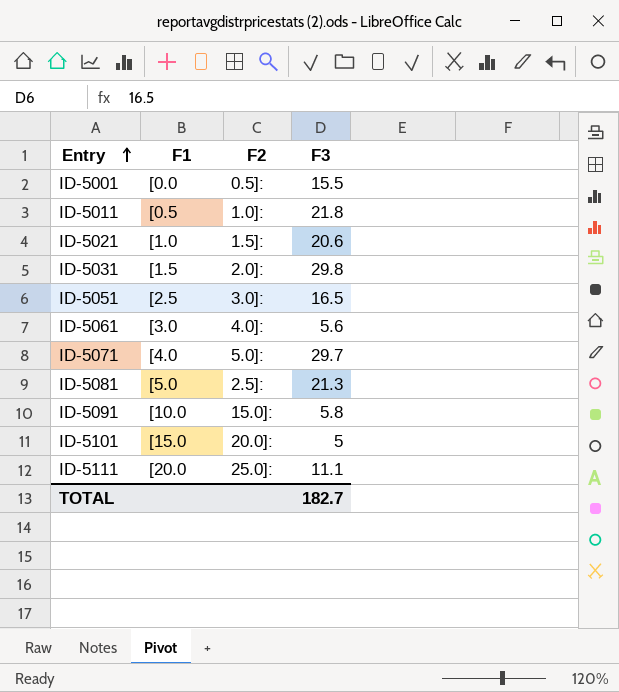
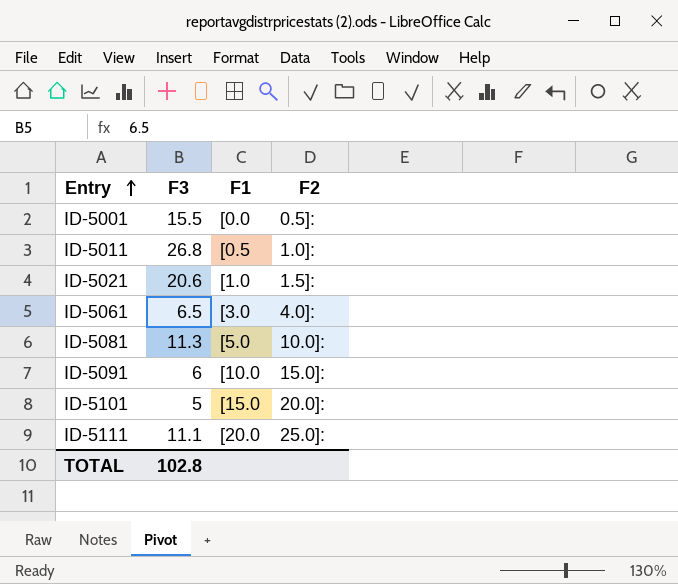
column F3 | position: 4 -> 2
row ID-5031: [1.5 | 2.0]: | 29.8 -> none
row ID-5051: [2.5 | 3.0]: | 16.5 -> none
row ID-5071: [4.0 | 5.0]: | 29.7 -> none
ID-5011 | F3: 21.8 -> 26.8
ID-5061 | F3: 5.6 -> 6.5
ID-5081 | F3: 21.3 -> 11.3
ID-5081 | F2: 2.5]: -> 10.0]:
ID-5091 | F3: 5.8 -> 6
TOTAL | F3: 182.7 -> 102.8

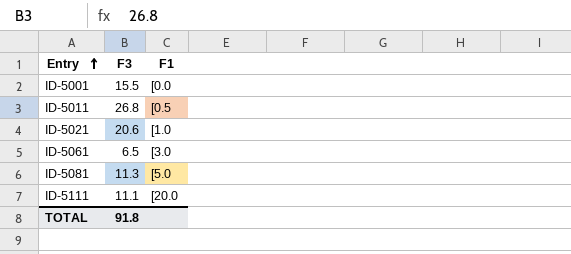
column F2 | position: 4 -> none
row ID-5091: 6 | [10.0 | 15.0]: -> none
row ID-5101: 5 | [15.0 | 20.0]: -> none
TOTAL | F3: 102.8 -> 91.8

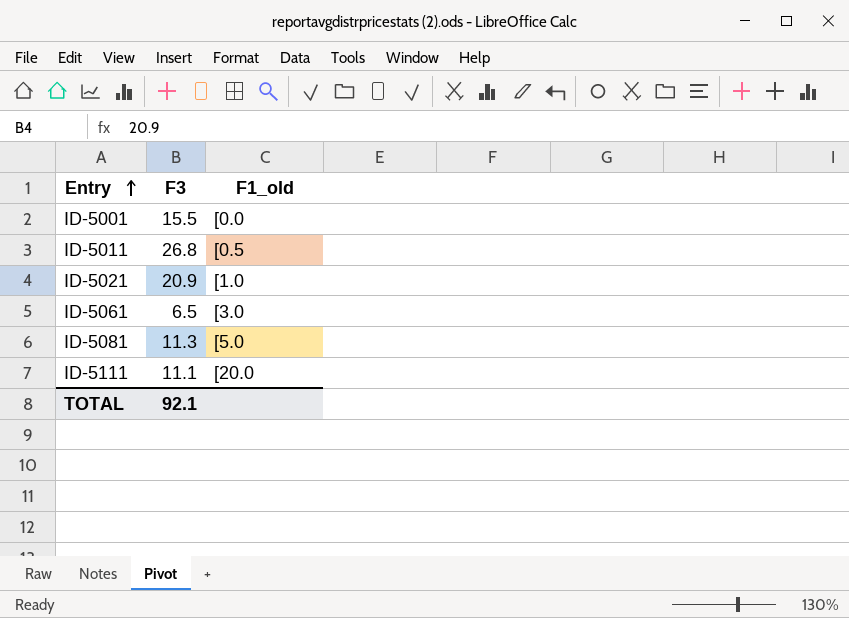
column name: F1 -> F1_old
ID-5021 | F3: 20.6 -> 20.9
TOTAL | F3: 91.8 -> 92.1

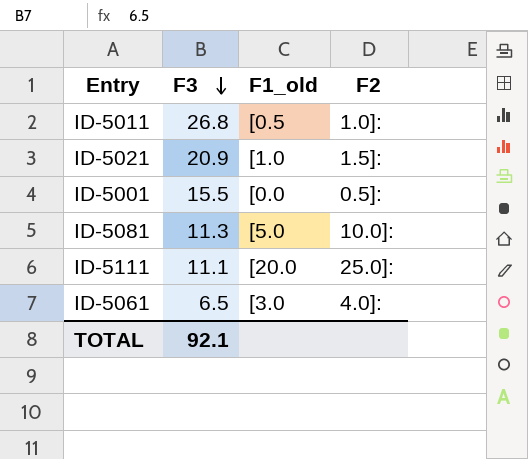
row order: Entry ascending -> F3 descending
column F2 | position: none -> 4

